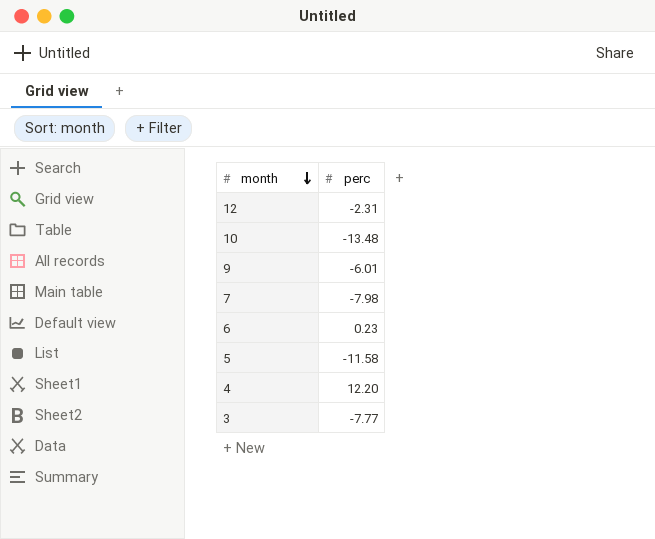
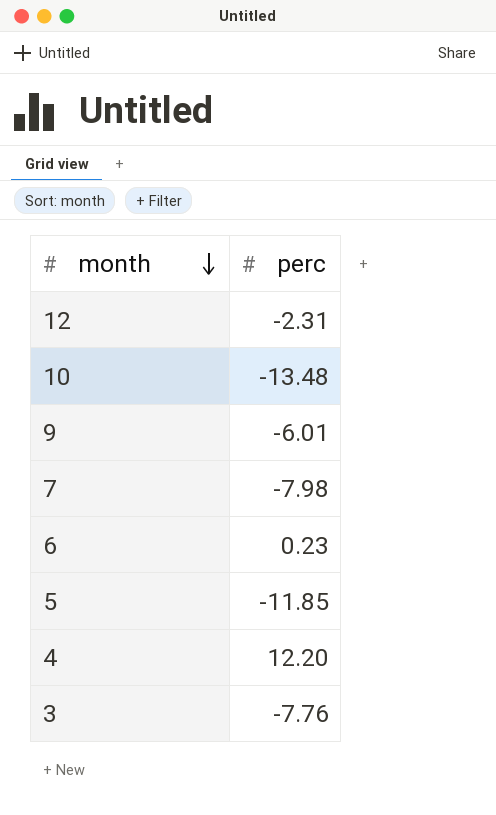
5 | perc: -11.58 -> -11.85
3 | perc: -7.77 -> -7.76

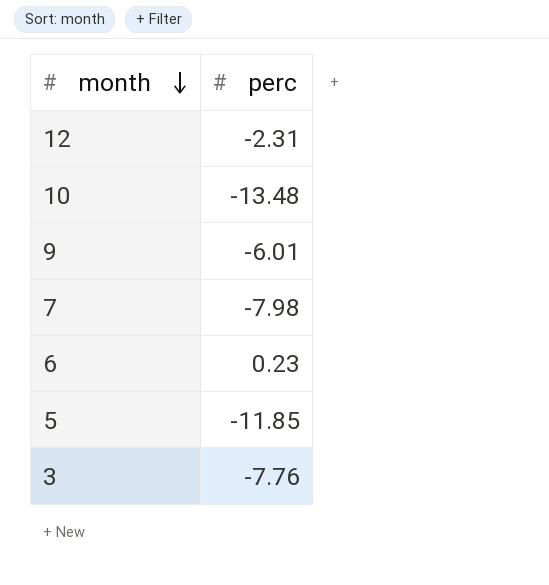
row 4: 12.20 -> none

